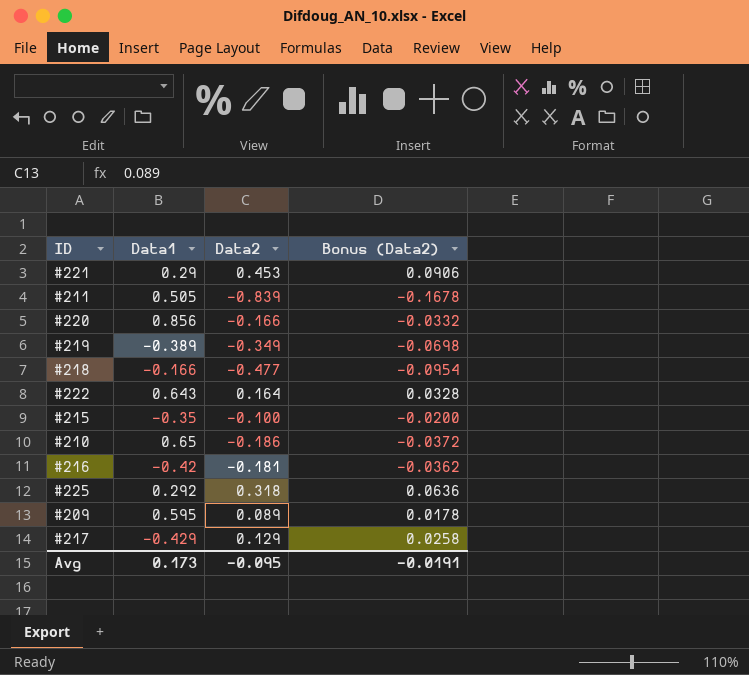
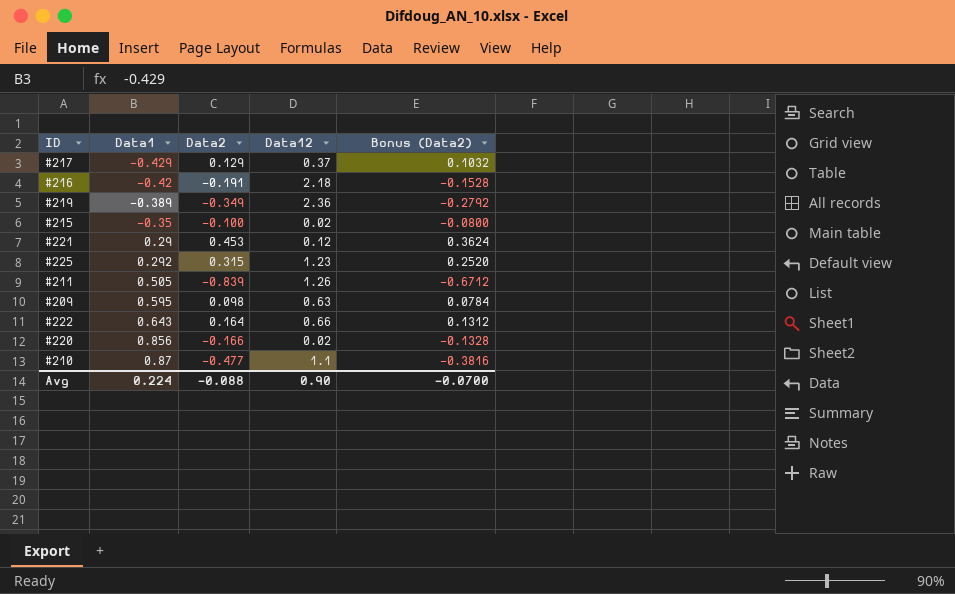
row order: none -> Data1 ascending
column Data12 | position: none -> 4
column Bonus (Data2) | formula: [Data2] * 0.2 -> [Data2] * 0.8
row #218: -0.166 | -0.477 | -0.0954 -> none
#216 | Data2: -0.181 -> -0.191
#225 | Data2: 0.318 -> 0.315
#209 | Data2: 0.089 -> 0.098
#210 | Data1: 0.65 -> 0.87
#210 | Data2: -0.186 -> -0.477
Avg | Data1: 0.173 -> 0.224
Avg | Data2: -0.095 -> -0.088
Avg | Bonus (Data2): -0.0191 -> -0.0700

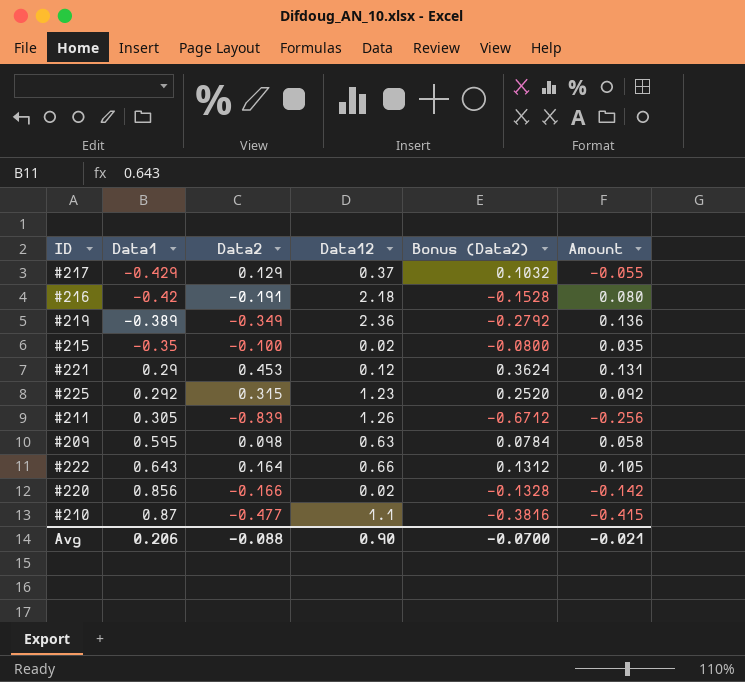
column Amount | formula: none -> [Data1] * [Data2]
#211 | Data1: 0.505 -> 0.305
Avg | Data1: 0.224 -> 0.206

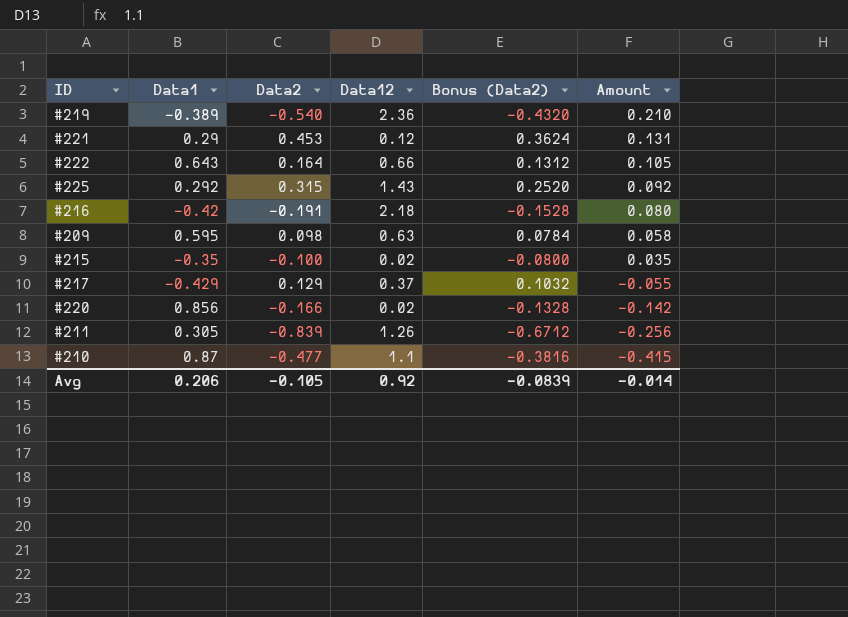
row order: Data1 ascending -> Amount descending
#219 | Data2: -0.349 -> -0.540
#219 | Bonus (Data2): -0.2792 -> -0.4320
#219 | Amount: 0.136 -> 0.210
#225 | Data12: 1.23 -> 1.43
Avg | Data2: -0.088 -> -0.105
Avg | Data12: 0.90 -> 0.92
Avg | Bonus (Data2): -0.0700 -> -0.0839
Avg | Amount: -0.021 -> -0.014

